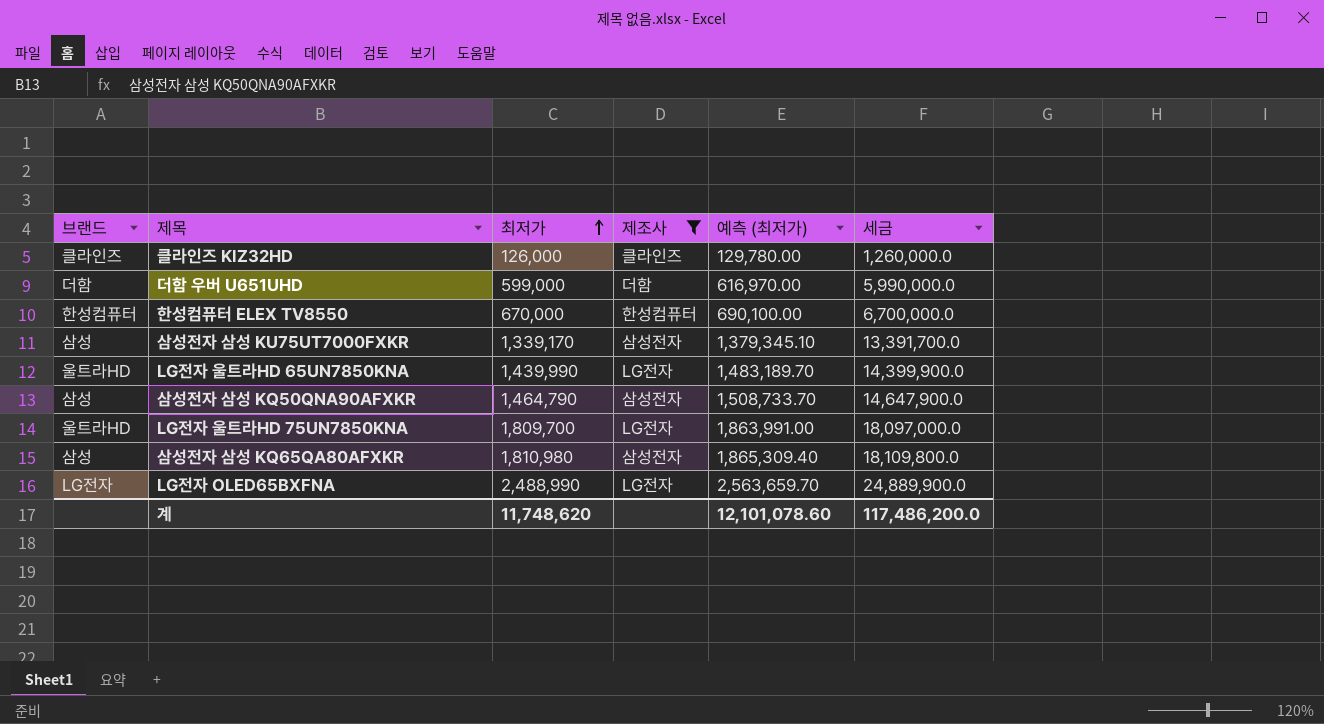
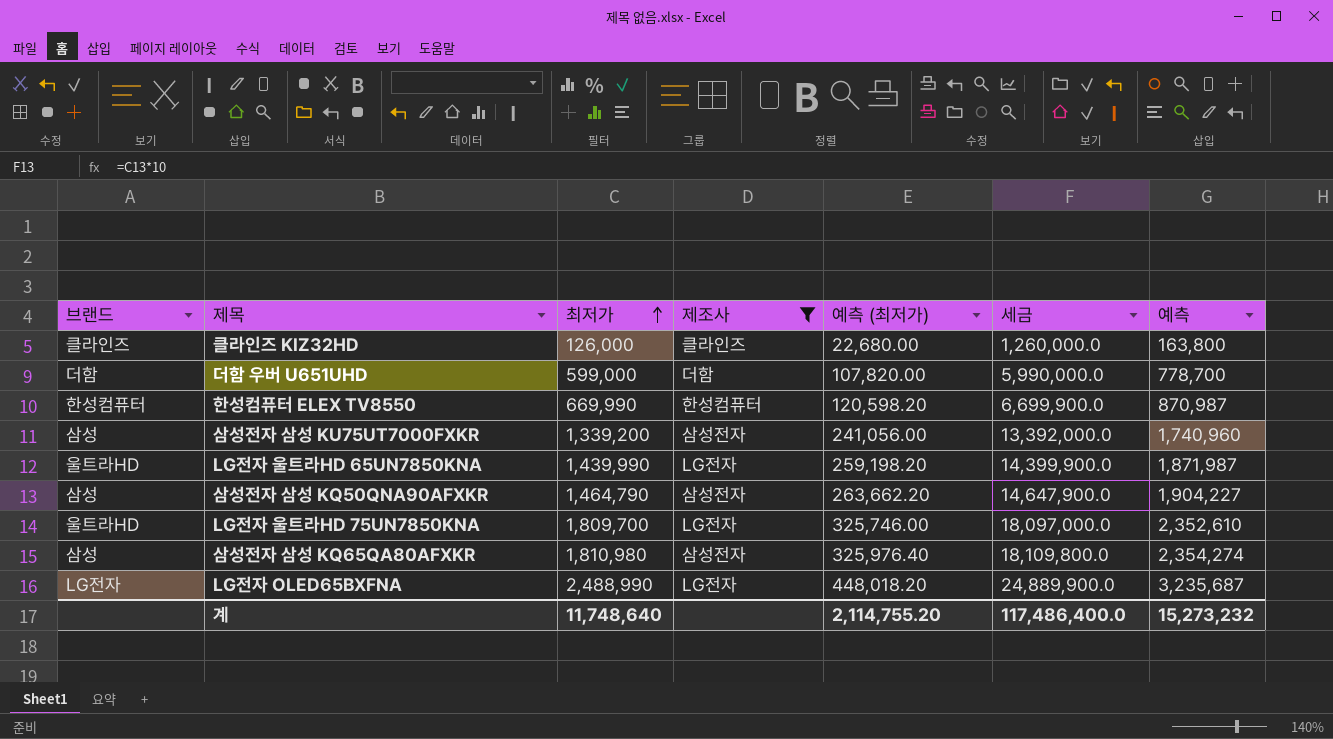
column 예측 (최저가) | formula: [최저가] * 1.03 -> [최저가] * 0.18
column 예측 | formula: none -> [최저가] * 1.3
한성컴퓨터 ELEX TV8550 | 최저가: 670,000 -> 669,990
한성컴퓨터 ELEX TV8550 | 세금: 6,700,000.0 -> 6,699,900.0
삼성전자 삼성 KU75UT7000FXKR | 최저가: 1,339,170 -> 1,339,200
삼성전자 삼성 KU75UT7000FXKR | 세금: 13,391,700.0 -> 13,392,000.0
계 | 최저가: 11,748,620 -> 11,748,640
계 | 예측 (최저가): 12,101,078.60 -> 2,114,755.20
계 | 세금: 117,486,200.0 -> 117,486,400.0

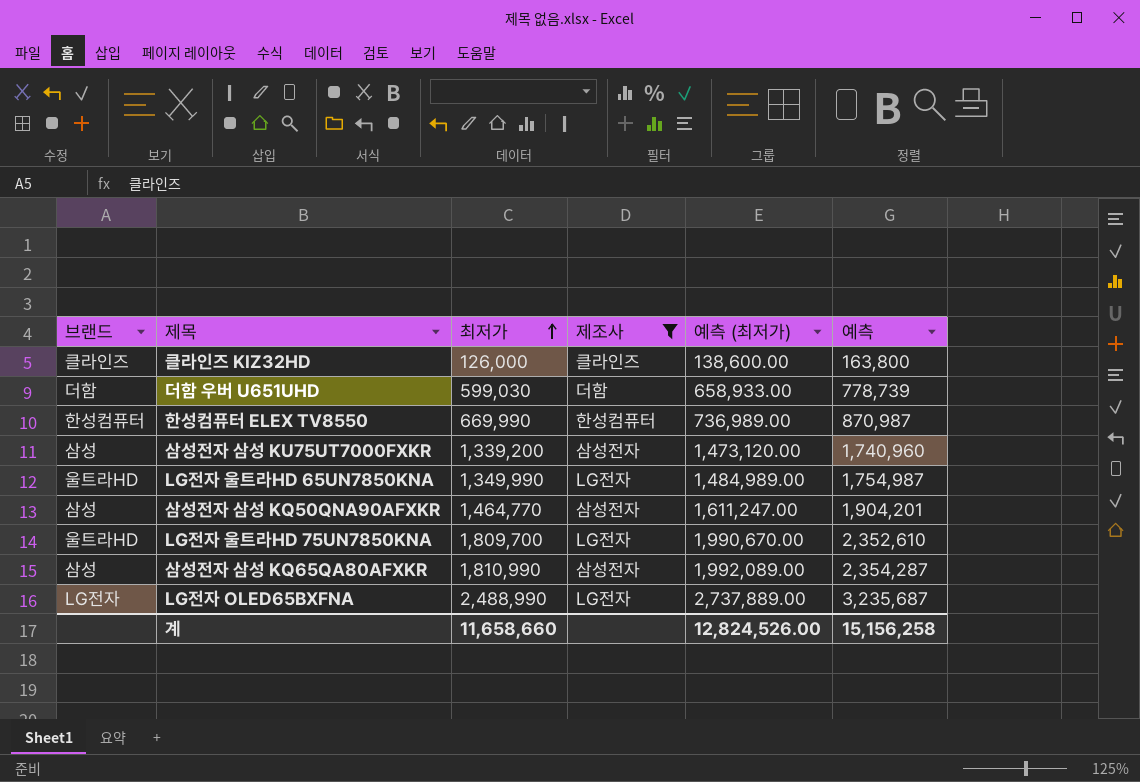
column 세금 | formula: [최저가] * 10 -> none
column 예측 (최저가) | formula: [최저가] * 0.18 -> [최저가] * 1.1
더함 우버 U651UHD | 최저가: 599,000 -> 599,030
더함 우버 U651UHD | 예측: 778,700 -> 778,739
LG전자 울트라HD 65UN7850KNA | 최저가: 1,439,990 -> 1,349,990
LG전자 울트라HD 65UN7850KNA | 예측: 1,871,987 -> 1,754,987
삼성전자 삼성 KQ50QNA90AFXKR | 최저가: 1,464,790 -> 1,464,770
삼성전자 삼성 KQ50QNA90AFXKR | 예측: 1,904,227 -> 1,904,201
삼성전자 삼성 KQ65QA80AFXKR | 최저가: 1,810,980 -> 1,810,990
삼성전자 삼성 KQ65QA80AFXKR | 예측: 2,354,274 -> 2,354,287
계 | 최저가: 11,748,640 -> 11,658,660
계 | 예측 (최저가): 2,114,755.20 -> 12,824,526.00
계 | 예측: 15,273,232 -> 15,156,258

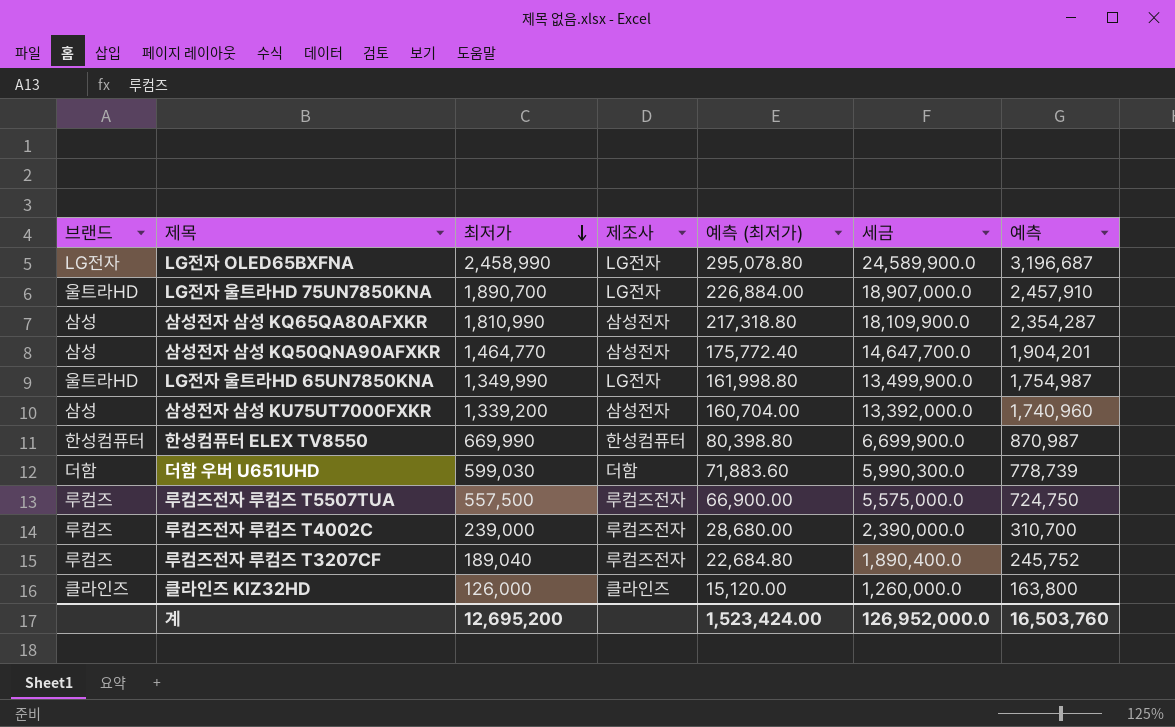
filter: 제조사 != 루컴즈전자 -> none
row order: 최저가 ascending -> 최저가 descending
column 예측 (최저가) | formula: [최저가] * 1.1 -> [최저가] * 0.12
column 세금 | formula: none -> [최저가] * 10
LG전자 OLED65BXFNA | 최저가: 2,488,990 -> 2,458,990
LG전자 OLED65BXFNA | 예측: 3,235,687 -> 3,196,687
LG전자 울트라HD 75UN7850KNA | 최저가: 1,809,700 -> 1,890,700
LG전자 울트라HD 75UN7850KNA | 예측: 2,352,610 -> 2,457,910
계 | 최저가: 11,658,660 -> 12,695,200
계 | 예측 (최저가): 12,824,526.00 -> 1,523,424.00
계 | 예측: 15,156,258 -> 16,503,760

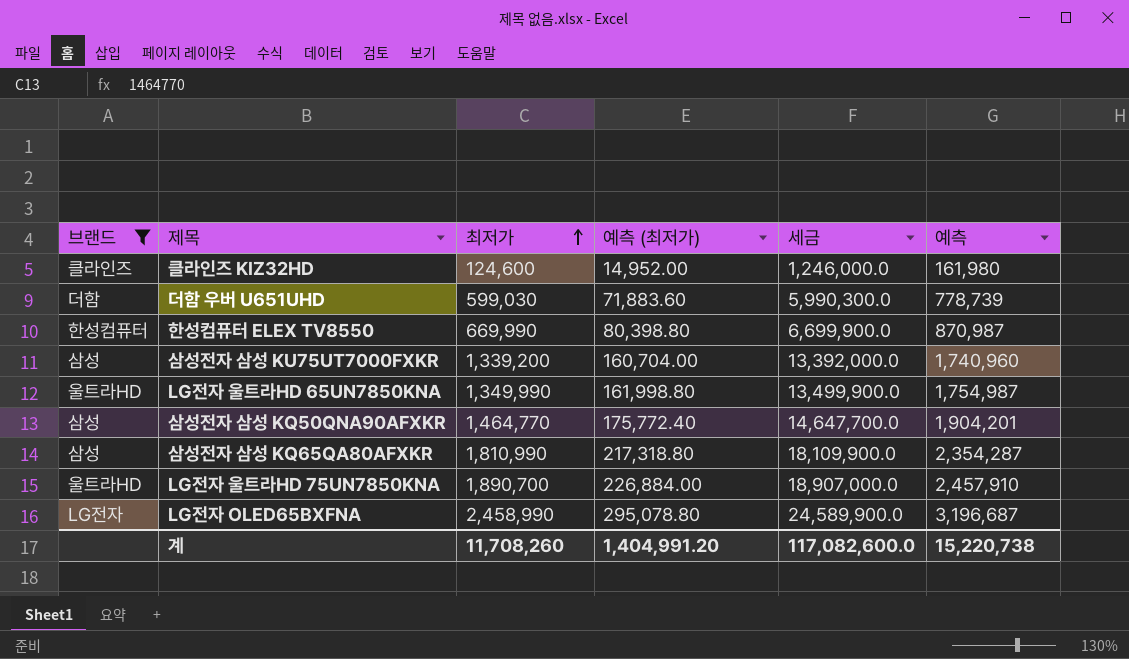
filter: none -> 브랜드 != 루컴즈
row order: 최저가 descending -> 최저가 ascending
column 제조사 | position: 4 -> none
클라인즈 KIZ32HD | 최저가: 126,000 -> 124,600
클라인즈 KIZ32HD | 예측 (최저가): 15,120.00 -> 14,952.00
클라인즈 KIZ32HD | 세금: 1,260,000.0 -> 1,246,000.0
클라인즈 KIZ32HD | 예측: 163,800 -> 161,980
계 | 최저가: 12,695,200 -> 11,708,260
계 | 예측 (최저가): 1,523,424.00 -> 1,404,991.20
계 | 세금: 126,952,000.0 -> 117,082,600.0
계 | 예측: 16,503,760 -> 15,220,738

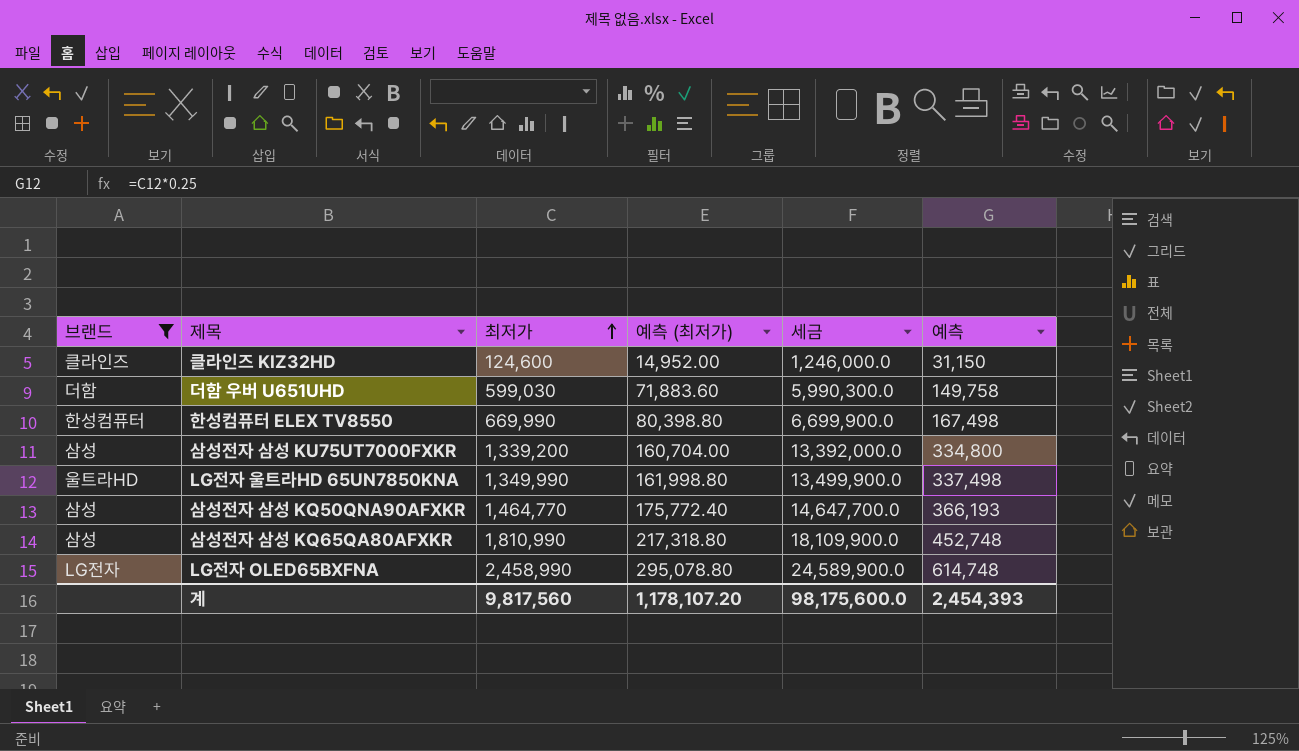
column 예측 | formula: [최저가] * 1.3 -> [최저가] * 0.25
row LG전자 울트라HD 75UN7850KNA: 울트라HD | 1,890,700 | 226,884.00 | 18,907,000.0 | 2,457,910 -> none
계 | 최저가: 11,708,260 -> 9,817,560
계 | 예측 (최저가): 1,404,991.20 -> 1,178,107.20
계 | 세금: 117,082,600.0 -> 98,175,600.0
계 | 예측: 15,220,738 -> 2,454,393

